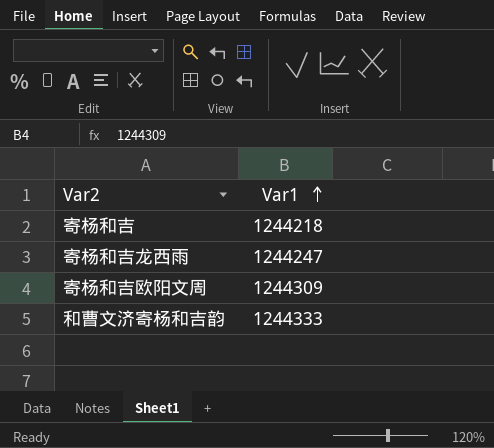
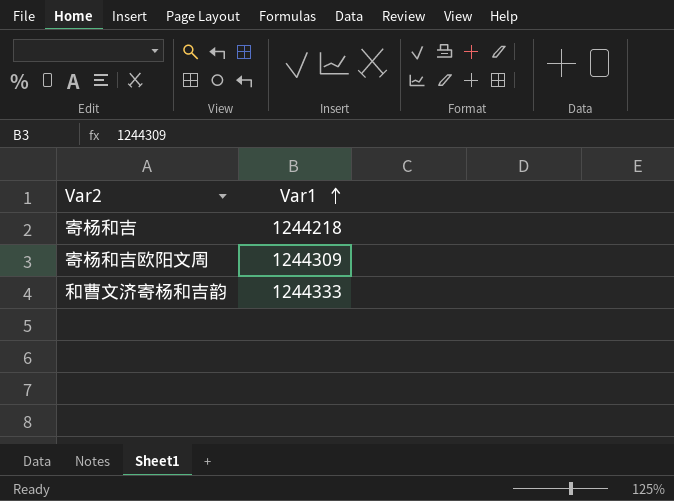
row 寄杨和吉龙西雨: 1244247 -> none

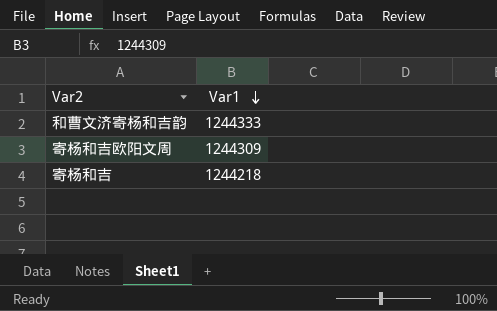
row order: Var1 ascending -> Var1 descending

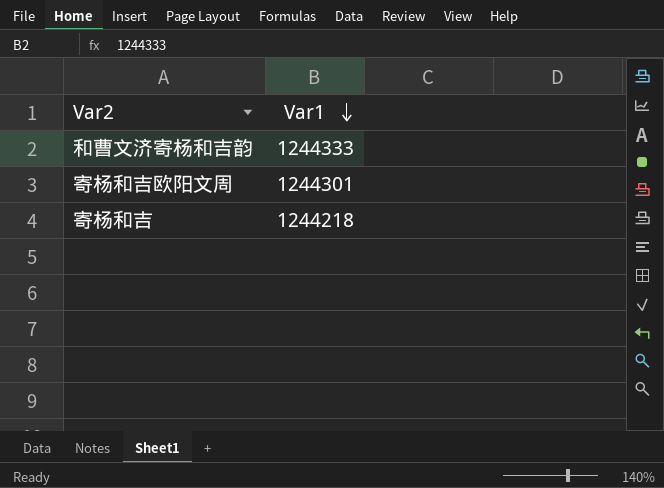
寄杨和吉欧阳文周 | Var1: 1244309 -> 1244301

